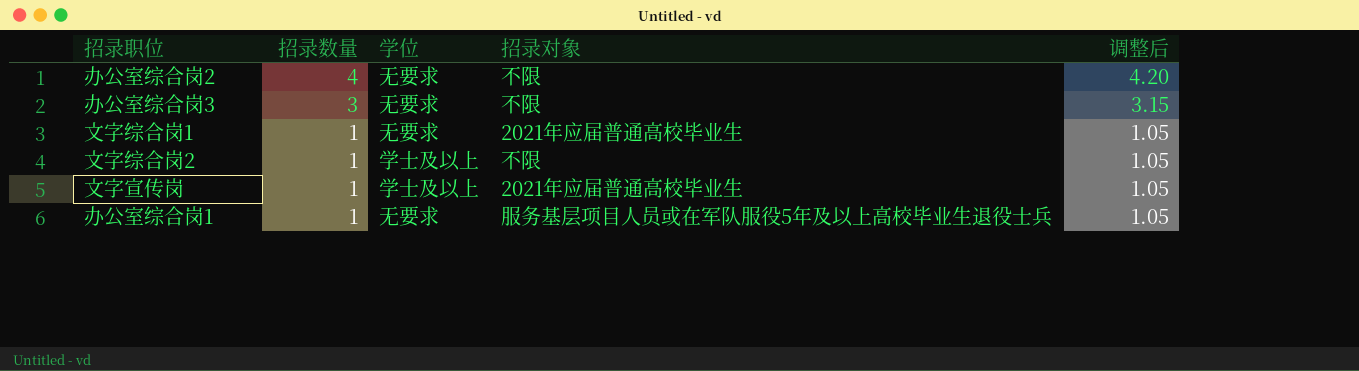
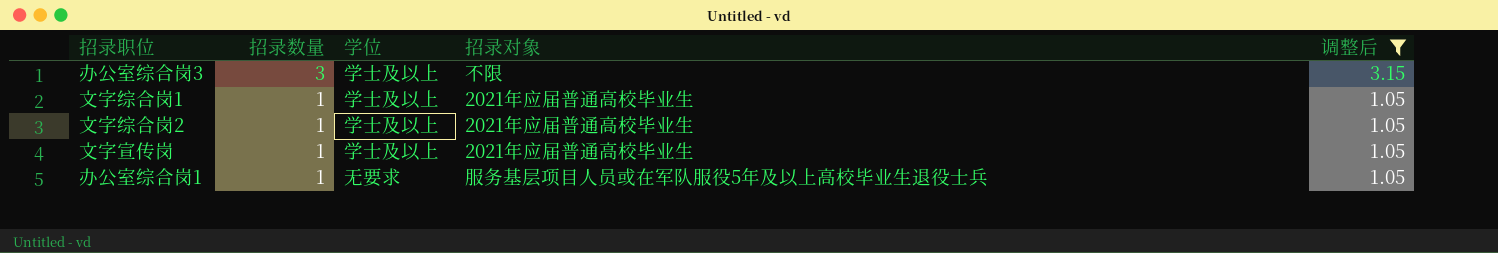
filter: none -> 调整后 != 4.20
办公室综合岗3 | 学位: 无要求 -> 学士及以上
文字综合岗1 | 学位: 无要求 -> 学士及以上
文字综合岗2 | 招录对象: 不限 -> 2021年应届普通高校毕业生

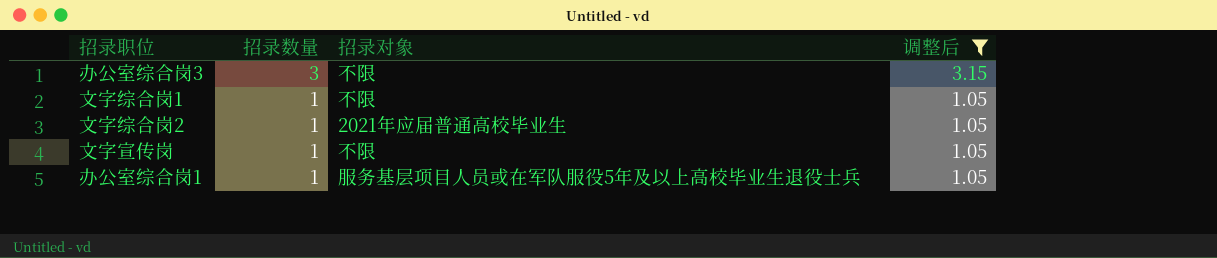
column 学位 | position: 3 -> none
文字综合岗1 | 招录对象: 2021年应届普通高校毕业生 -> 不限
文字宣传岗 | 招录对象: 2021年应届普通高校毕业生 -> 不限

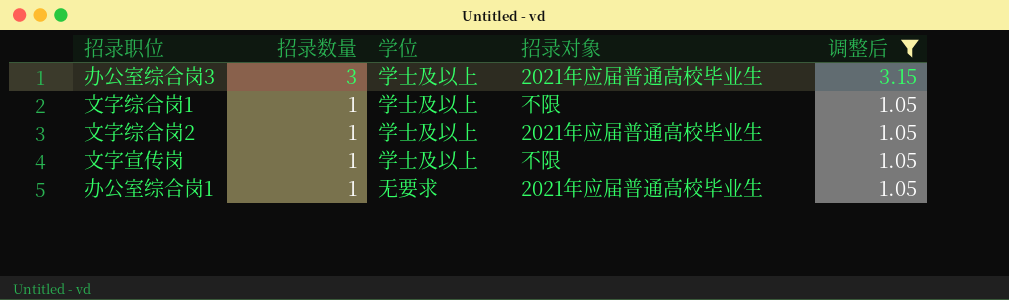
column 学位 | position: none -> 3
办公室综合岗3 | 招录对象: 不限 -> 2021年应届普通高校毕业生
办公室综合岗1 | 招录对象: 服务基层项目人员或在军队服役5年及以上高校毕业生退役士兵 -> 2021年应届普通高校毕业生

